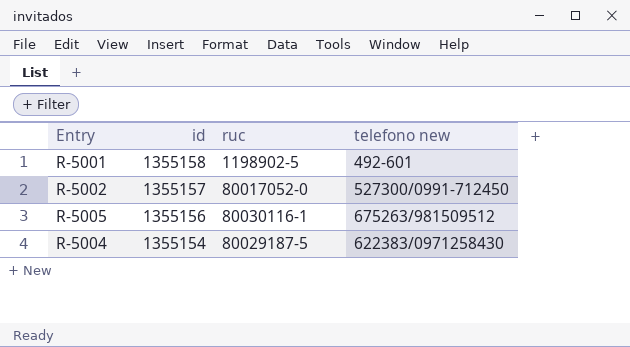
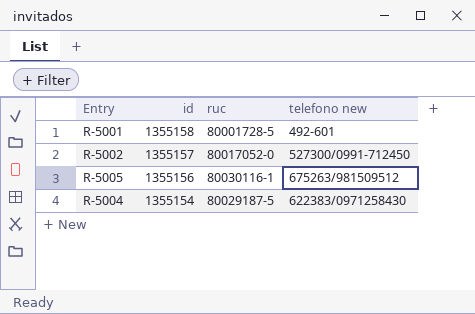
R-5001 | ruc: 1198902-5 -> 80001728-5

